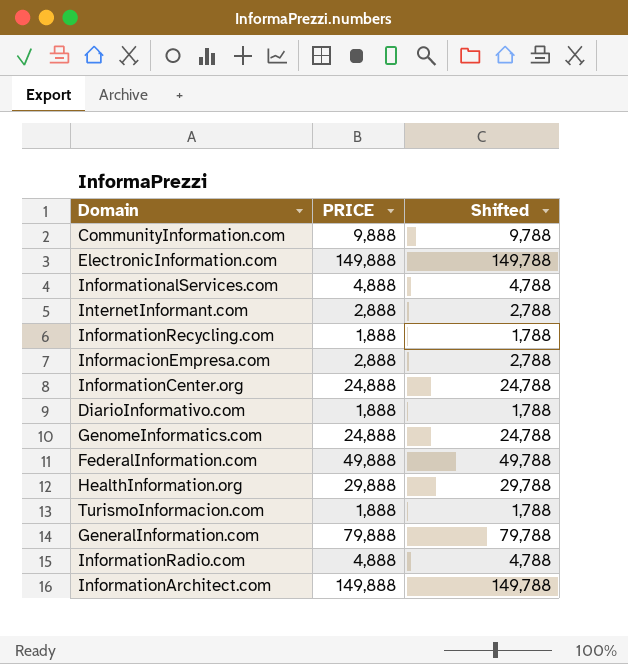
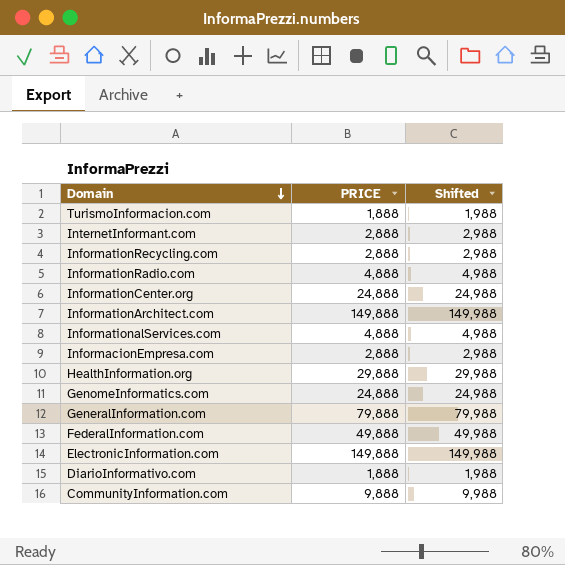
row order: none -> Domain descending
column Shifted | formula: [PRICE] - 100 -> [PRICE] + 100
InformationRecycling.com | PRICE: 1,888 -> 2,888

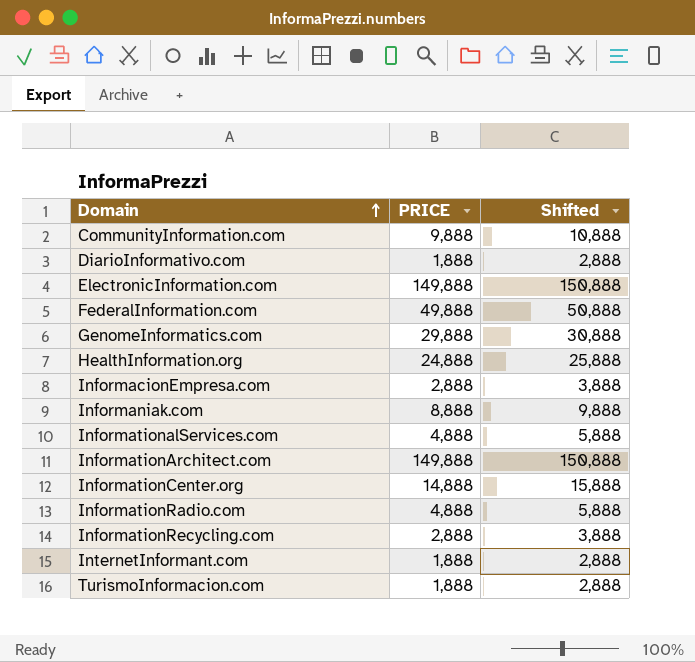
row order: Domain descending -> Domain ascending
column Shifted | formula: [PRICE] + 100 -> [PRICE] + 1000
row GeneralInformation.com: 79,888 | 79,988 -> none
GenomeInformatics.com | PRICE: 24,888 -> 29,888
HealthInformation.org | PRICE: 29,888 -> 24,888
row Informaniak.com: none -> 8,888 | 9,888
InformationCenter.org | PRICE: 24,888 -> 14,888
InternetInformant.com | PRICE: 2,888 -> 1,888

